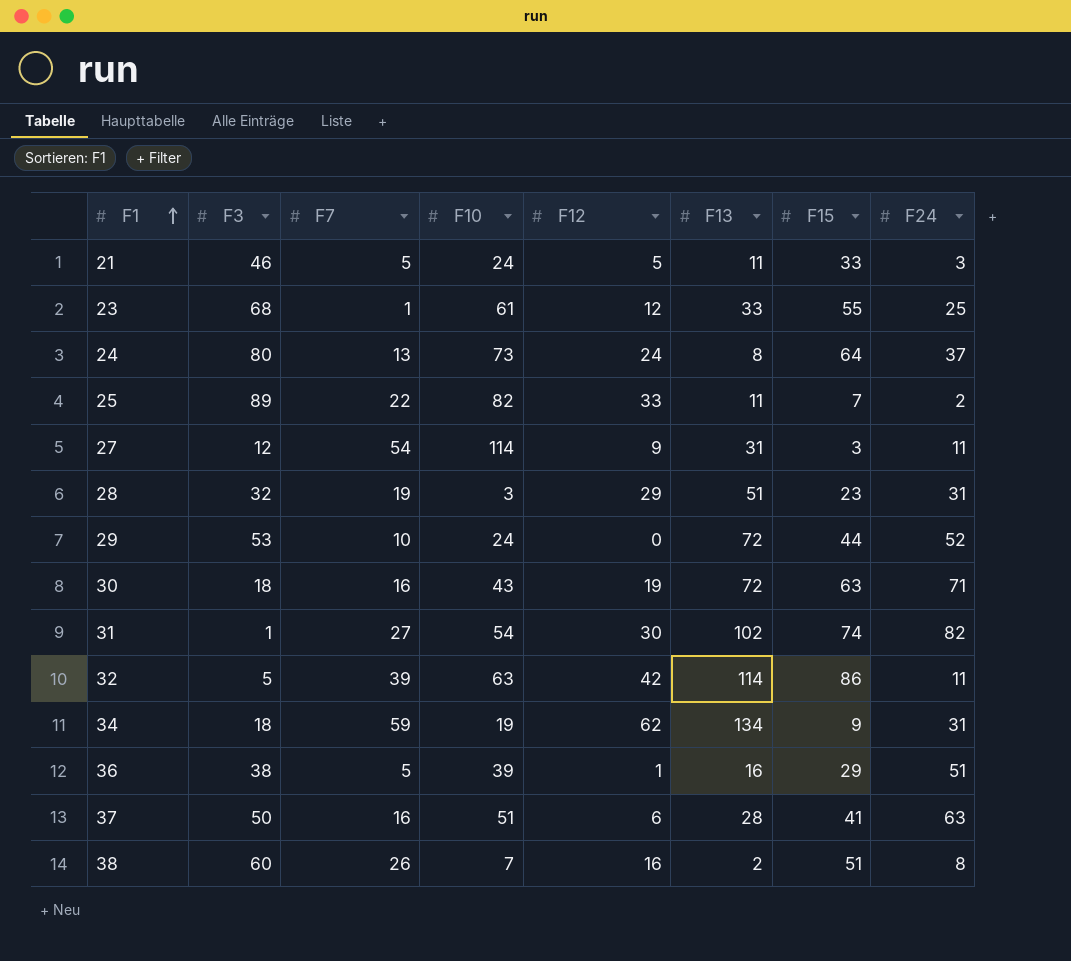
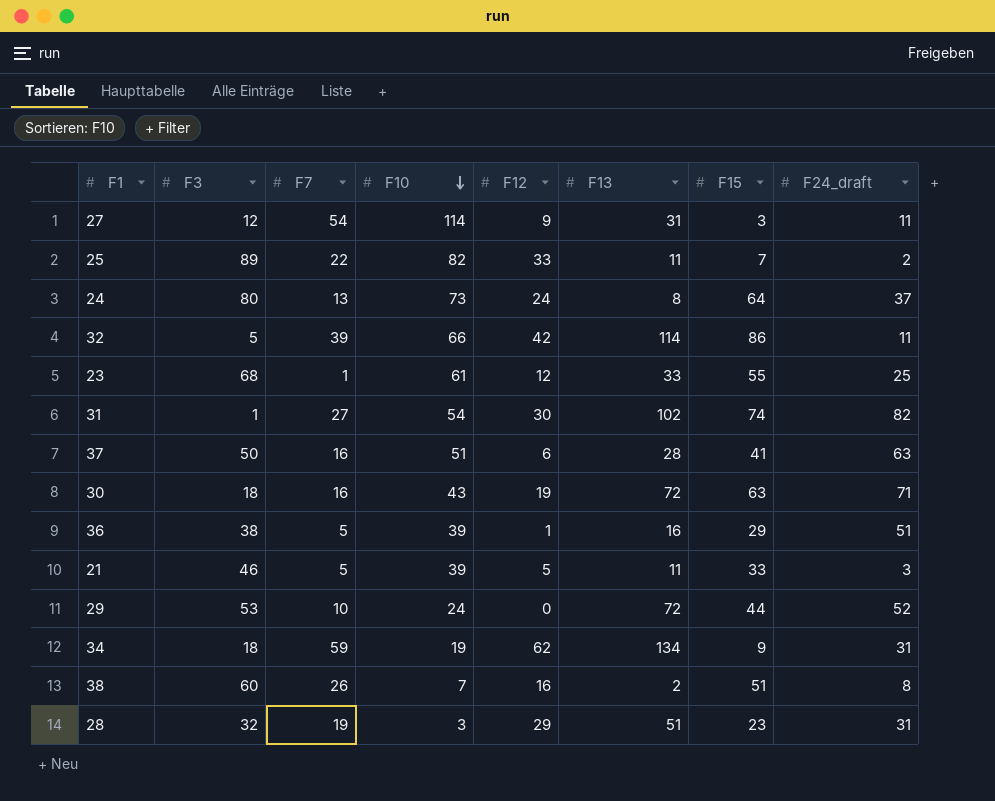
row order: F1 ascending -> F10 descending
column name: F24 -> F24_draft
32 | F10: 63 -> 66
21 | F10: 24 -> 39

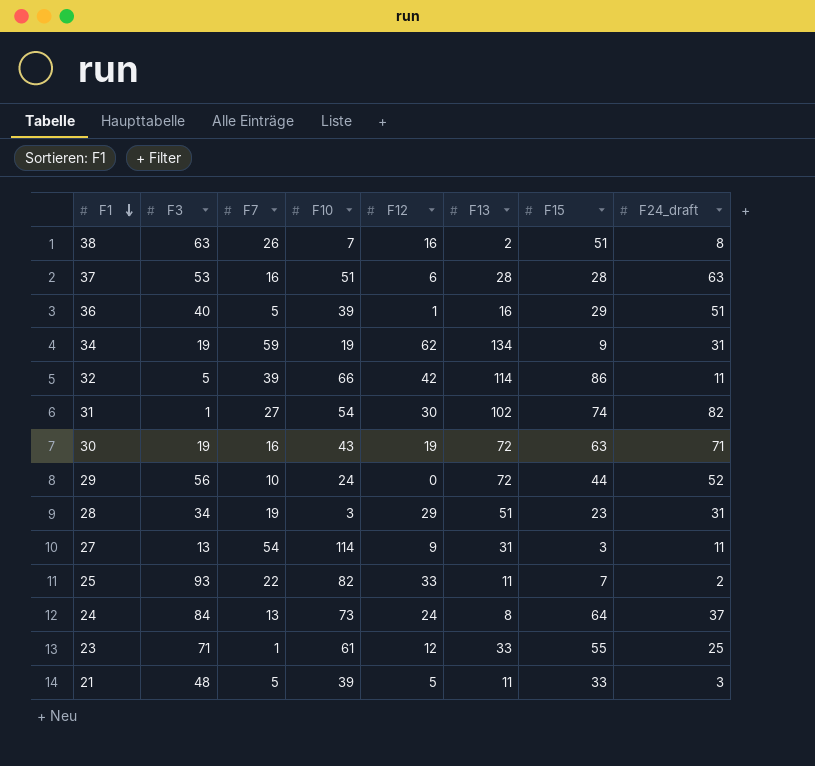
row order: F10 descending -> F1 descending
38 | F3: 60 -> 63
37 | F3: 50 -> 53
37 | F15: 41 -> 28
36 | F3: 38 -> 40
34 | F3: 18 -> 19
30 | F3: 18 -> 19
29 | F3: 53 -> 56
28 | F3: 32 -> 34
27 | F3: 12 -> 13
25 | F3: 89 -> 93
24 | F3: 80 -> 84
23 | F3: 68 -> 71
21 | F3: 46 -> 48

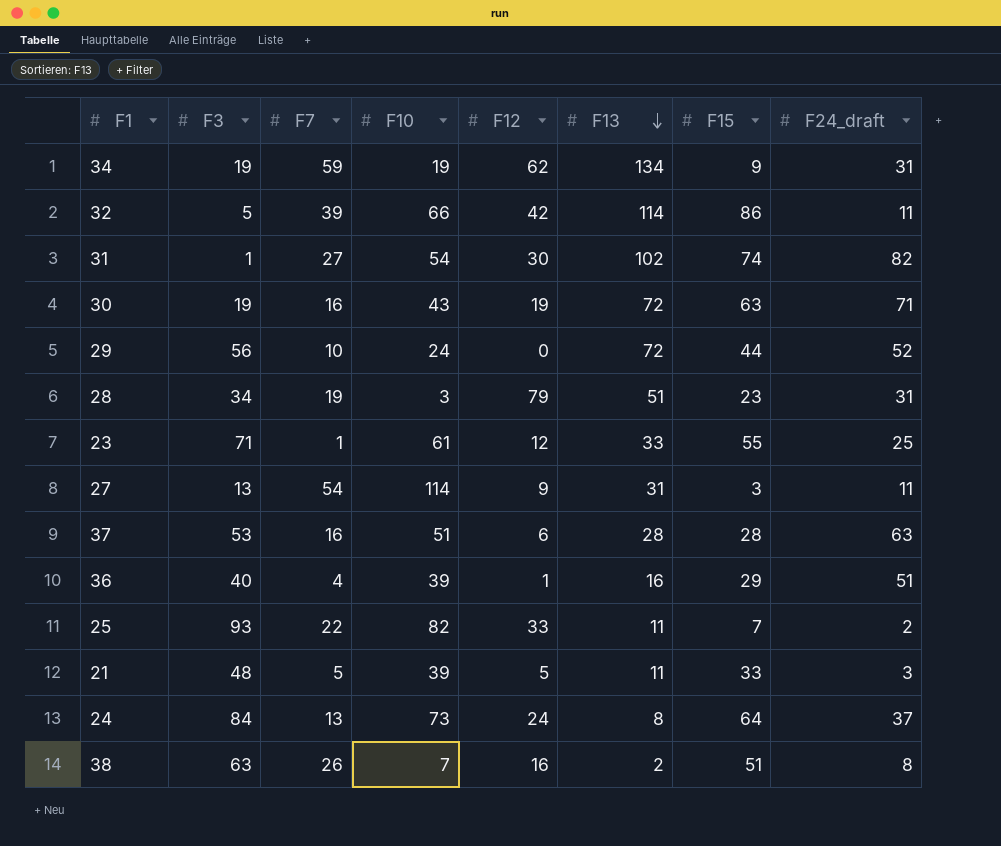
row order: F1 descending -> F13 descending
28 | F12: 29 -> 79
36 | F7: 5 -> 4

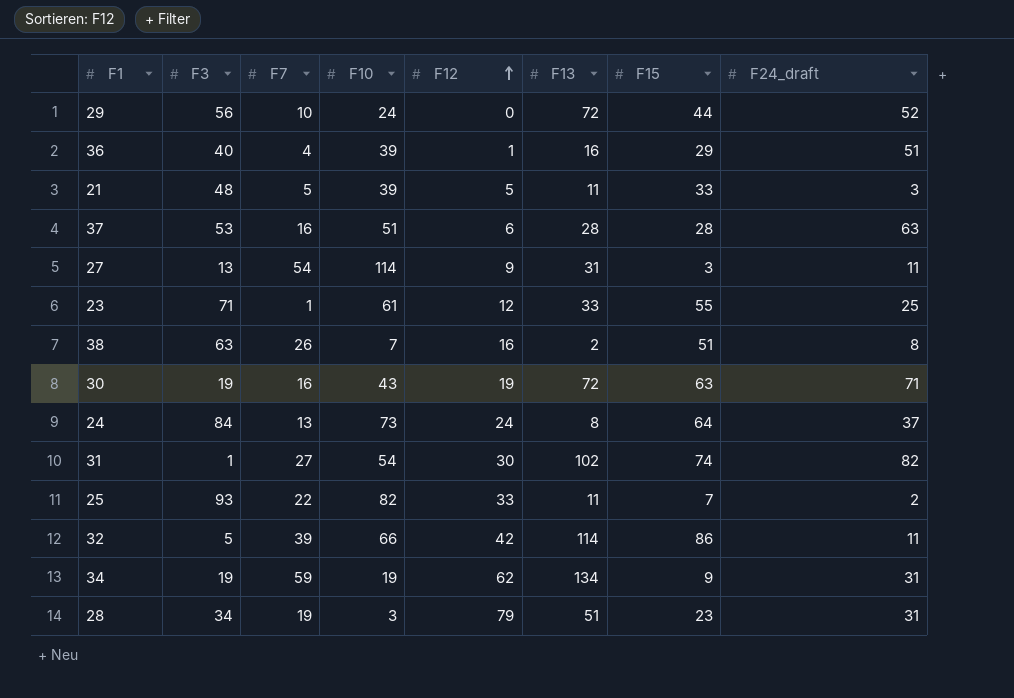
row order: F13 descending -> F12 ascending

